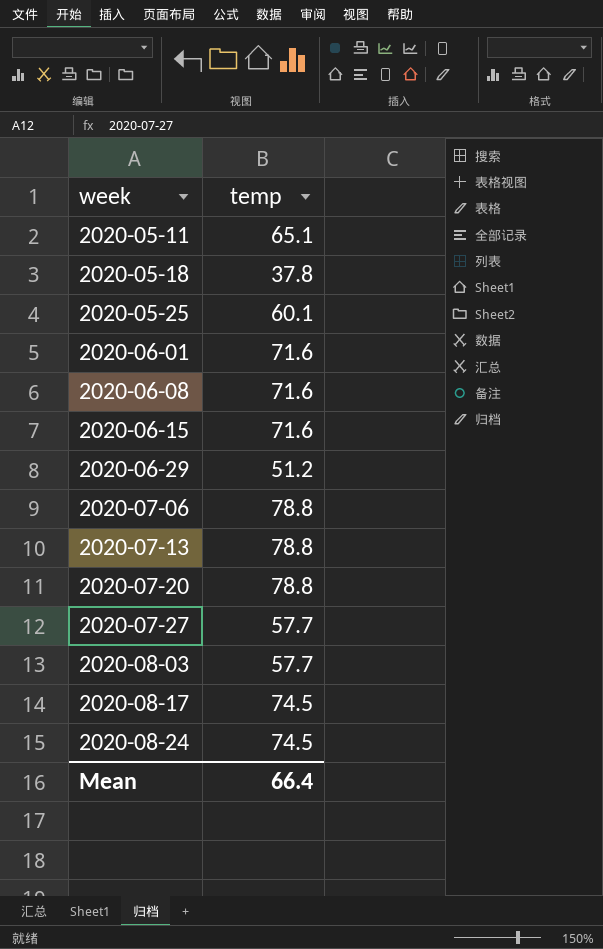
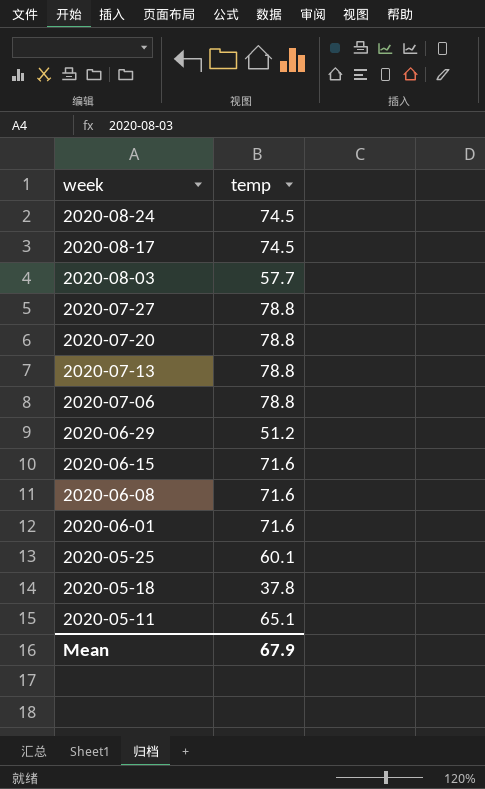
row order: week ascending -> week descending
2020-07-27 | temp: 57.7 -> 78.8
Mean | temp: 66.4 -> 67.9

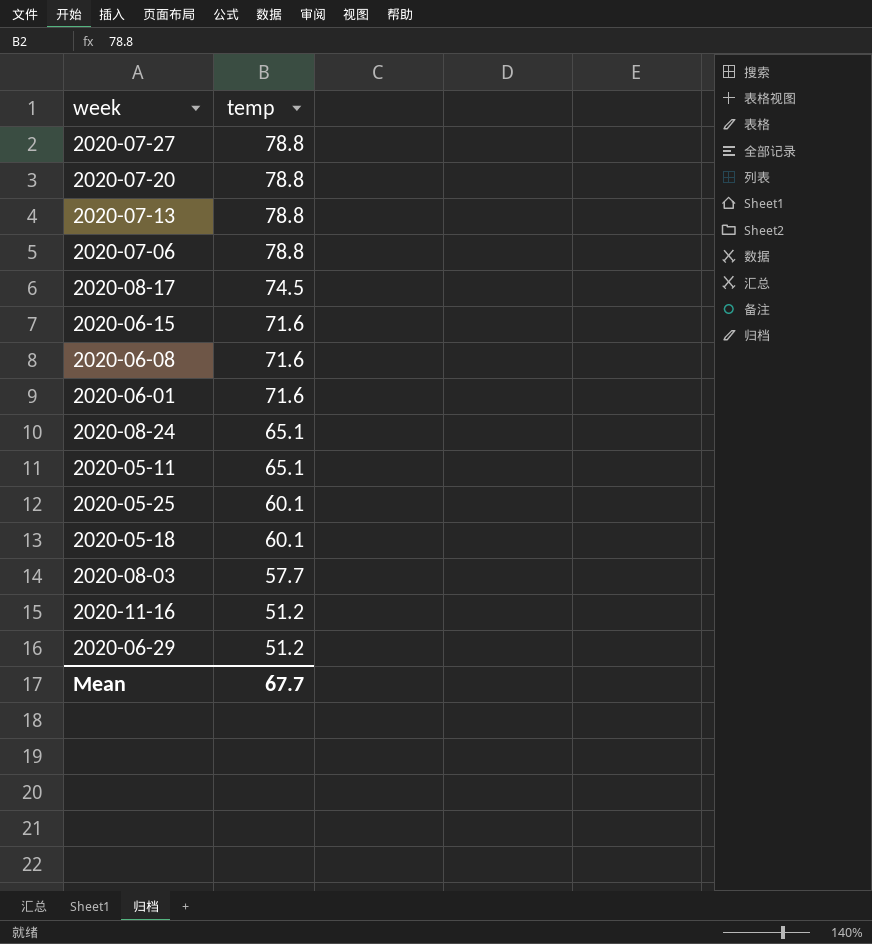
row order: week descending -> temp descending
2020-08-24 | temp: 74.5 -> 65.1
2020-05-18 | temp: 37.8 -> 60.1
row 2020-11-16: none -> 51.2
Mean | temp: 67.9 -> 67.7

